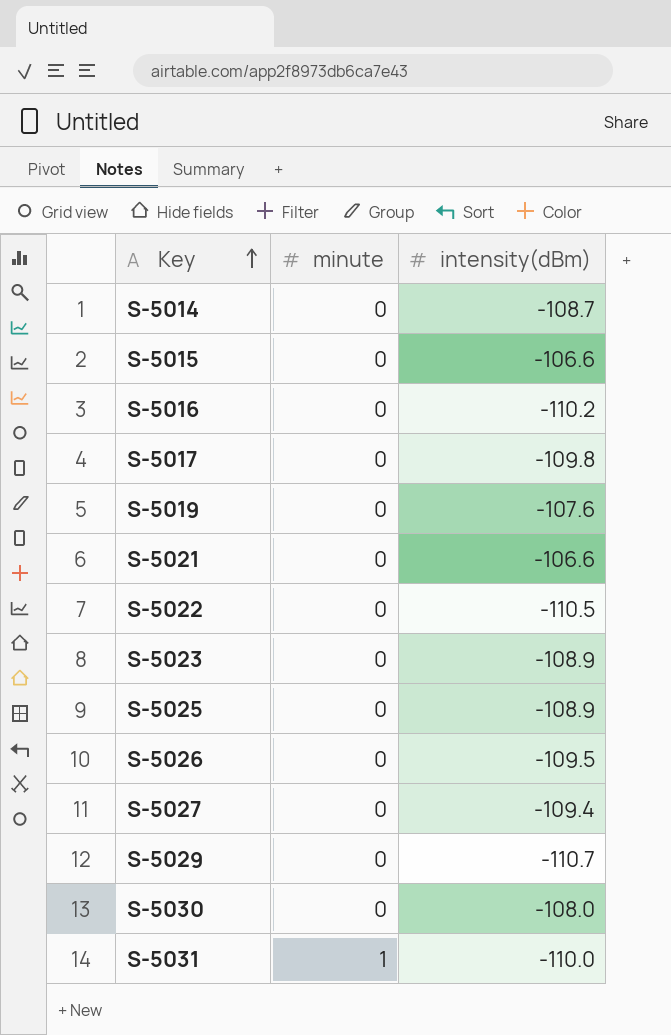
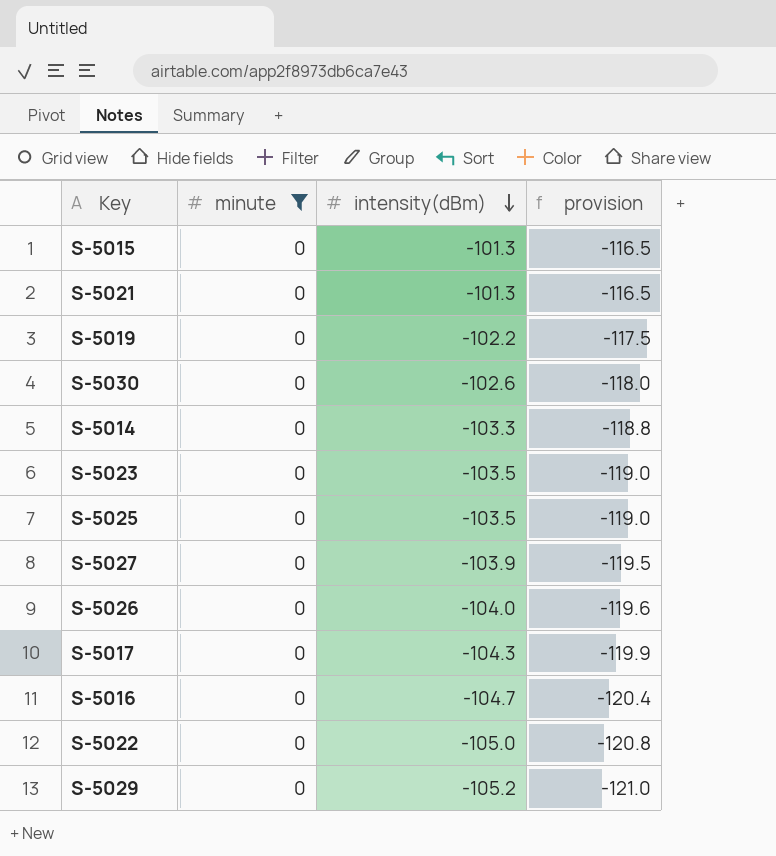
filter: none -> minute = 0
row order: Key ascending -> intensity(dBm) descending
column provision | formula: none -> [intensity(dBm)] * 1.15
S-5015 | intensity(dBm): -106.6 -> -101.3
S-5021 | intensity(dBm): -106.6 -> -101.3
S-5019 | intensity(dBm): -107.6 -> -102.2
S-5030 | intensity(dBm): -108.0 -> -102.6
S-5014 | intensity(dBm): -108.7 -> -103.3
S-5023 | intensity(dBm): -108.9 -> -103.5
S-5025 | intensity(dBm): -108.9 -> -103.5
S-5027 | intensity(dBm): -109.4 -> -103.9
S-5026 | intensity(dBm): -109.5 -> -104.0
S-5017 | intensity(dBm): -109.8 -> -104.3
S-5016 | intensity(dBm): -110.2 -> -104.7
S-5022 | intensity(dBm): -110.5 -> -105.0
S-5029 | intensity(dBm): -110.7 -> -105.2

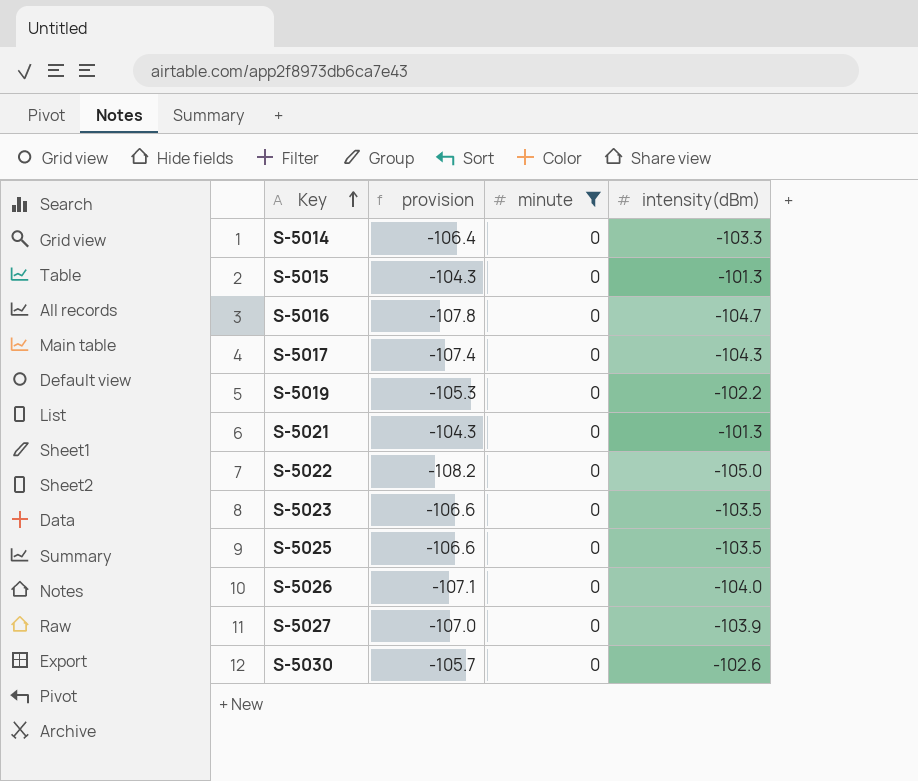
row order: intensity(dBm) descending -> Key ascending
column provision | formula: [intensity(dBm)] * 1.15 -> [intensity(dBm)] * 1.03
column provision | position: 4 -> 2
row S-5029: 0 | -105.2 | -121.0 -> none

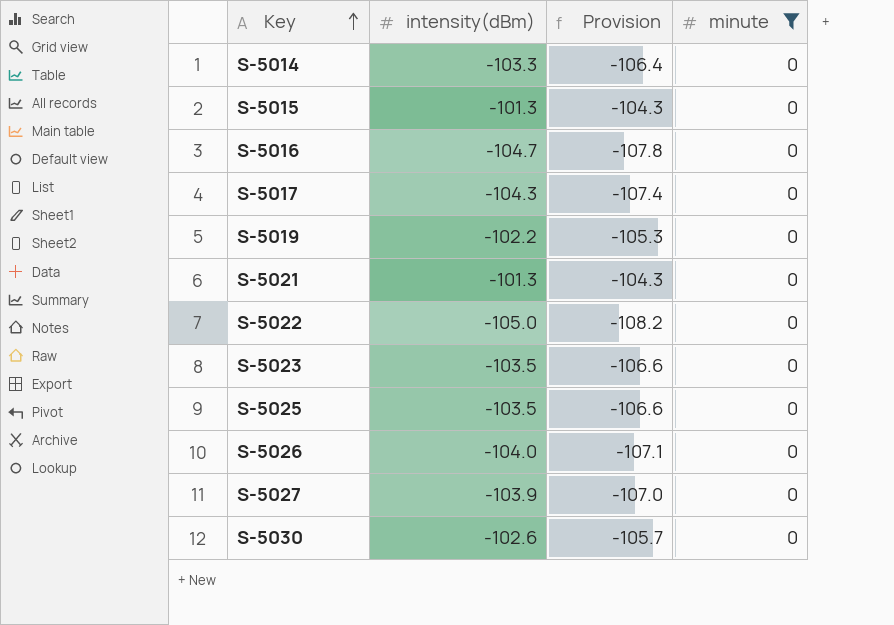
column intensity(dBm) | position: 4 -> 2
column name: provision -> Provision

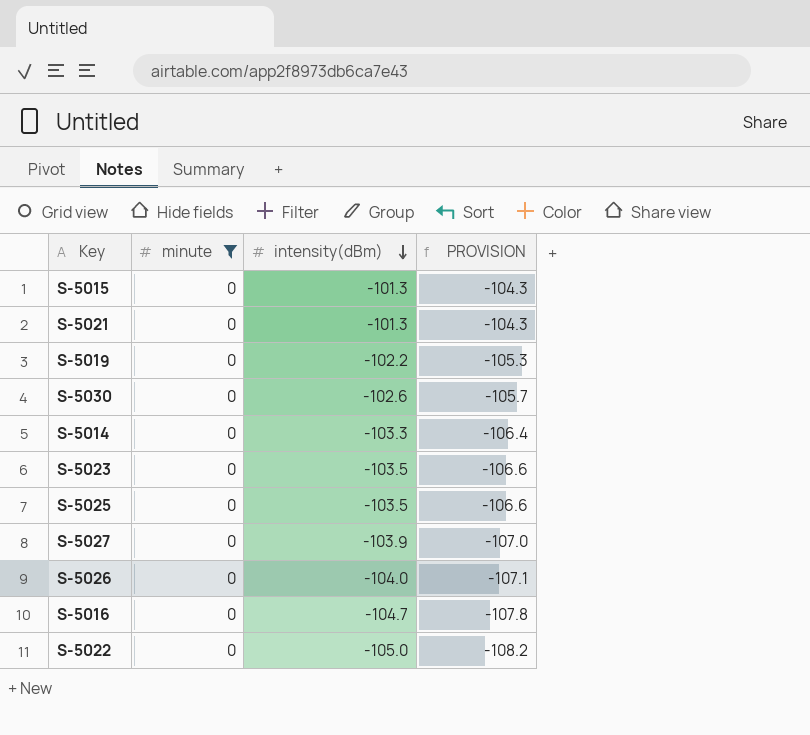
row order: Key ascending -> intensity(dBm) descending
column minute | position: 4 -> 2
column name: Provision -> PROVISION
row S-5017: -104.3 | -107.4 | 0 -> none

